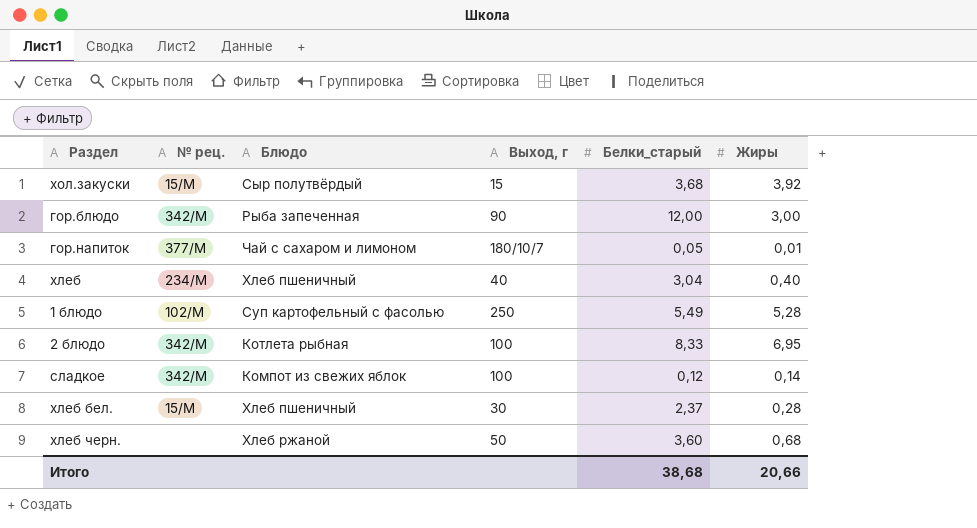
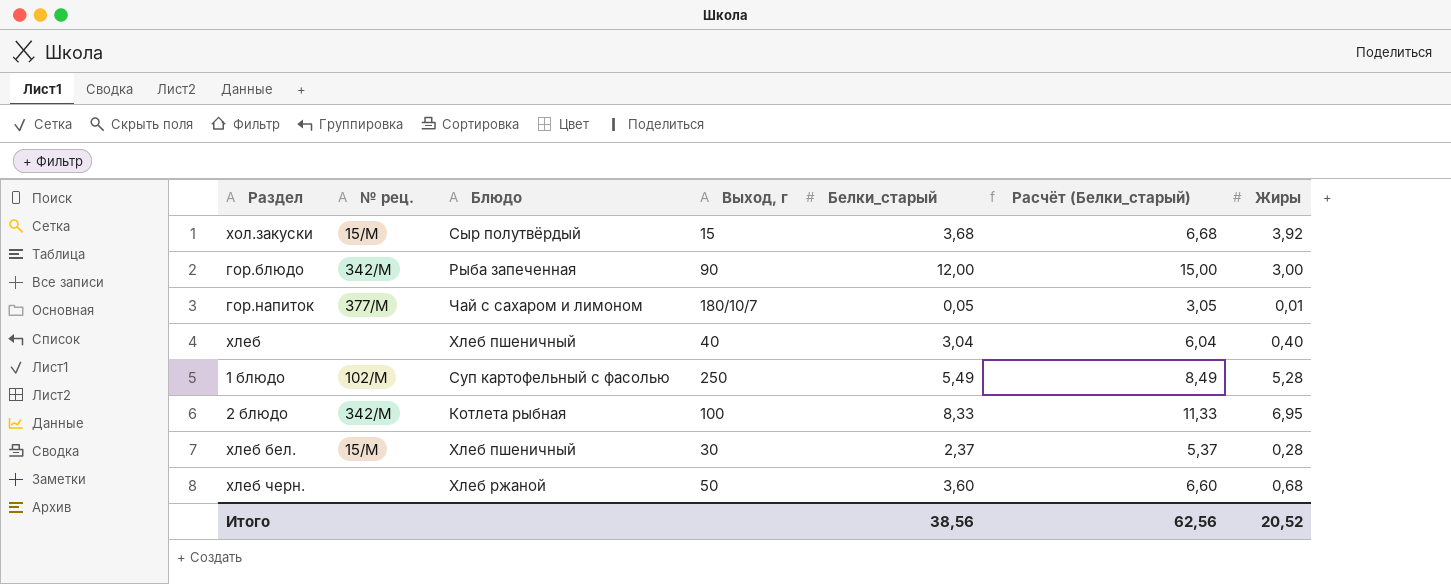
column Расчёт (Белки_старый) | formula: none -> [Белки_старый] + 3
row сладкое: 342/М | Компот из свежих яблок | 100 | 0,12 | 0,14 -> none
хлеб | № рец.: 234/М -> none
Итого | Белки_старый: 38,68 -> 38,56
Итого | Жиры: 20,66 -> 20,52

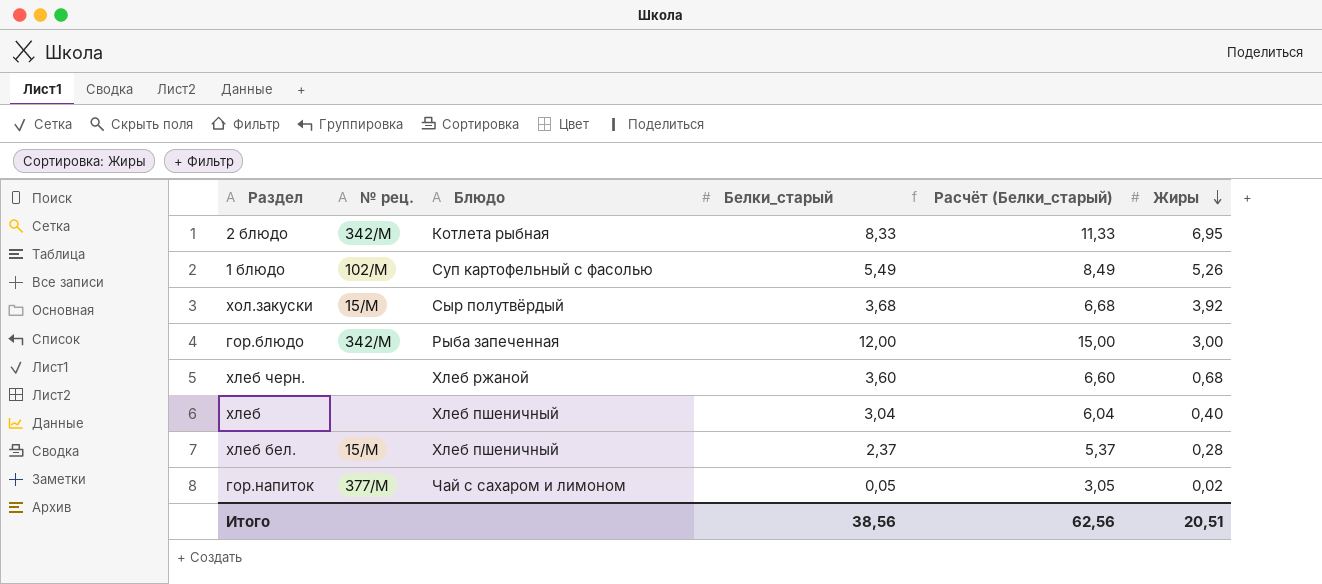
row order: none -> Жиры descending
column Выход, г | position: 4 -> none
1 блюдо | Жиры: 5,28 -> 5,26
гор.напиток | Жиры: 0,01 -> 0,02
Итого | Жиры: 20,52 -> 20,51

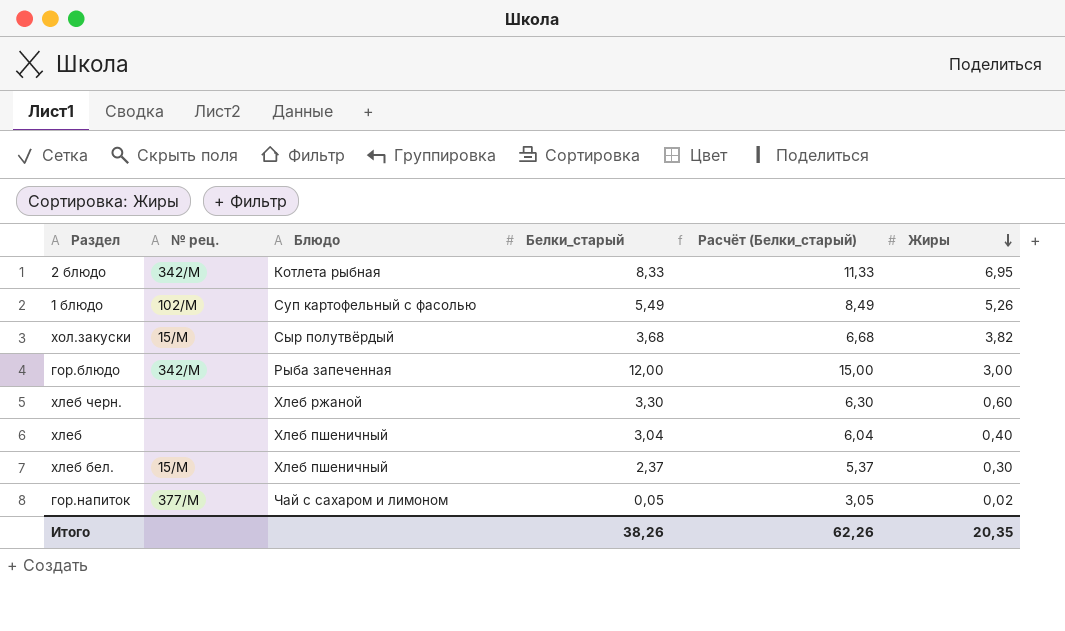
хол.закуски | Жиры: 3,92 -> 3,82
хлеб черн. | Белки_старый: 3,60 -> 3,30
хлеб черн. | Расчёт (Белки_старый): 6,60 -> 6,30
хлеб черн. | Жиры: 0,68 -> 0,60
хлеб бел. | Жиры: 0,28 -> 0,30
Итого | Белки_старый: 38,56 -> 38,26
Итого | Расчёт (Белки_старый): 62,56 -> 62,26
Итого | Жиры: 20,51 -> 20,35

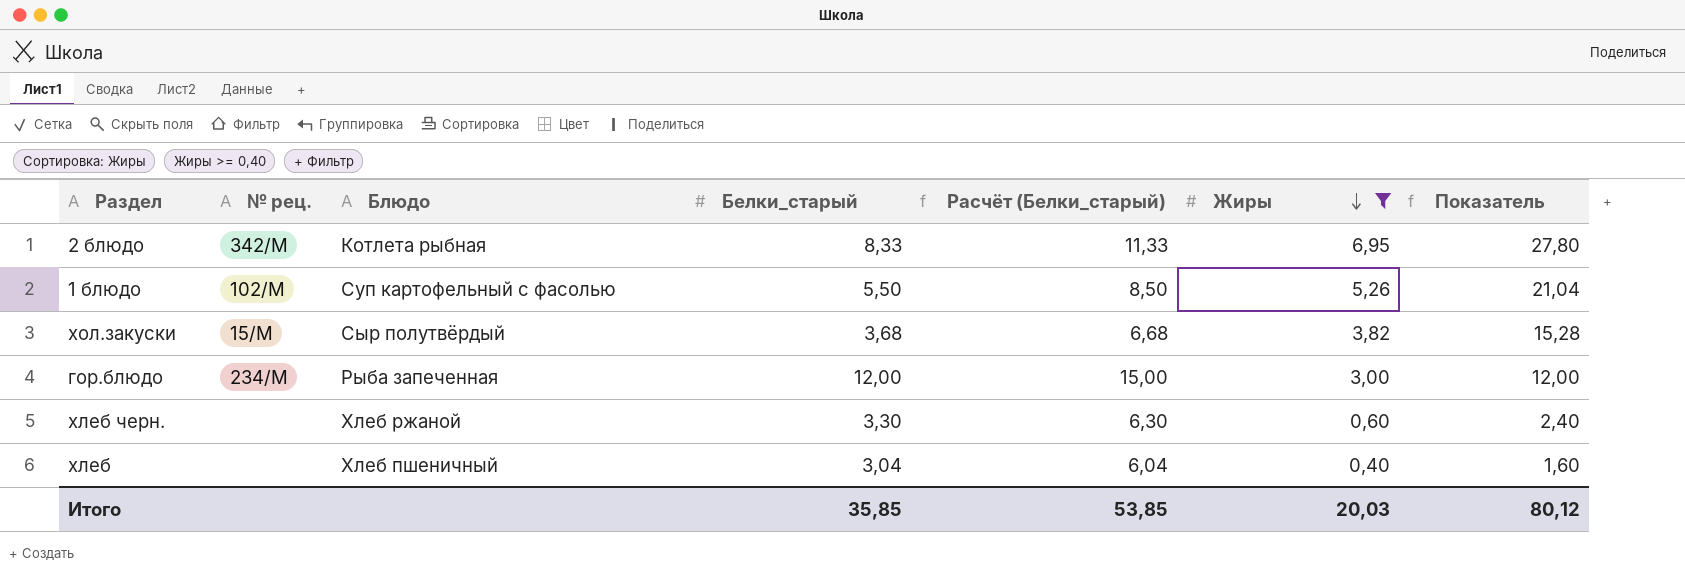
filter: none -> Жиры >= 0,40
column Показатель | formula: none -> [Жиры] * 4
1 блюдо | Белки_старый: 5,49 -> 5,50
1 блюдо | Расчёт (Белки_старый): 8,49 -> 8,50
гор.блюдо | № рец.: 342/М -> 234/М
Итого | Белки_старый: 38,26 -> 35,85
Итого | Расчёт (Белки_старый): 62,26 -> 53,85
Итого | Жиры: 20,35 -> 20,03

